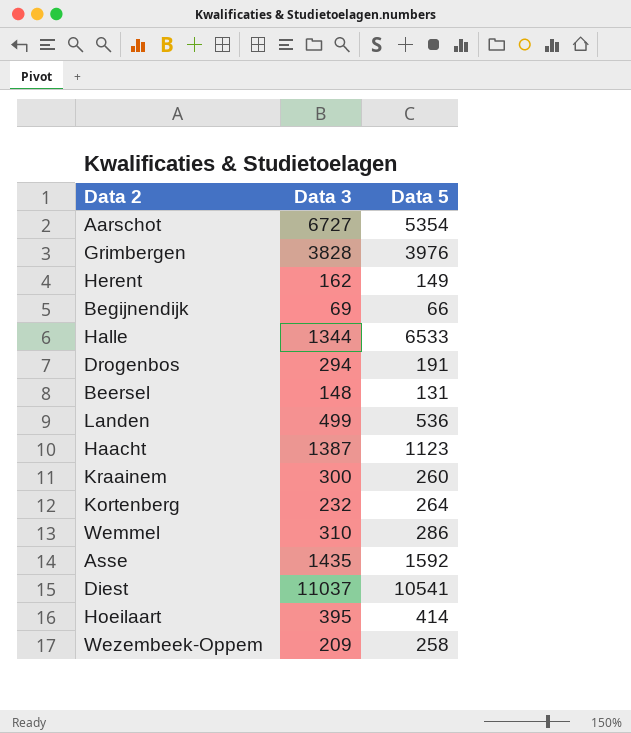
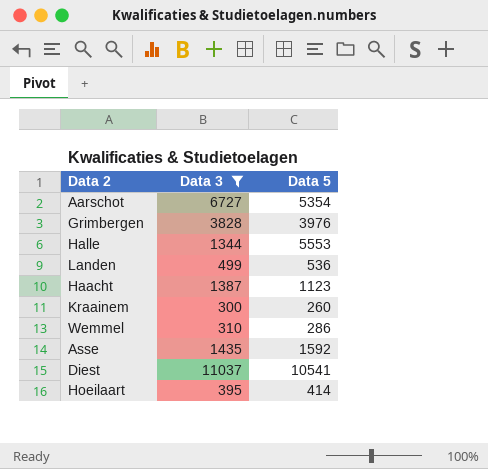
filter: none -> Data 3 >= 300
Halle | Data 5: 6533 -> 5553

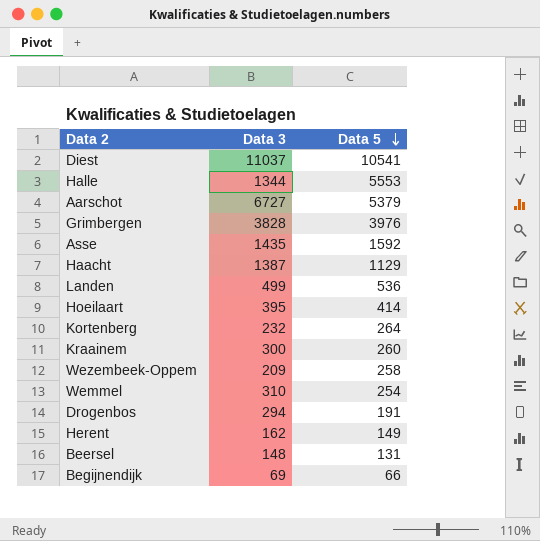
filter: Data 3 >= 300 -> none
row order: none -> Data 5 descending
Aarschot | Data 5: 5354 -> 5379
Haacht | Data 5: 1123 -> 1129
Wemmel | Data 5: 286 -> 254

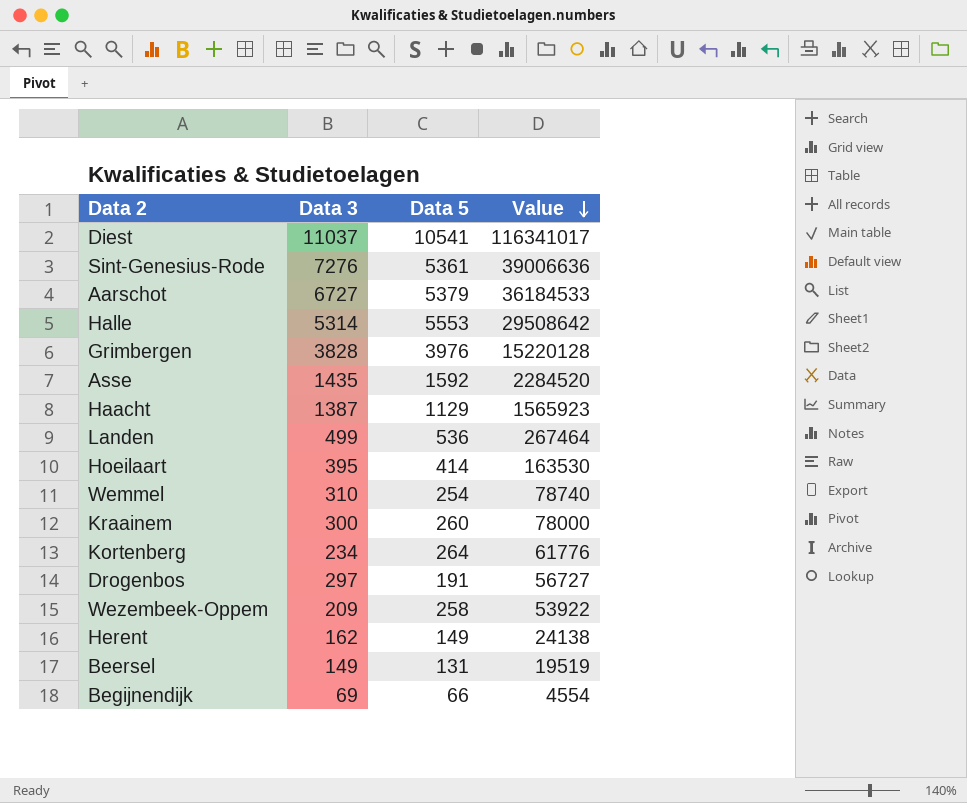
row order: Data 5 descending -> Value descending
column Value | formula: none -> [Data 3] * [Data 5]
row Sint-Genesius-Rode: none -> 7276 | 5361 | 39006636
Halle | Data 3: 1344 -> 5314
Kortenberg | Data 3: 232 -> 234
Drogenbos | Data 3: 294 -> 297
Beersel | Data 3: 148 -> 149

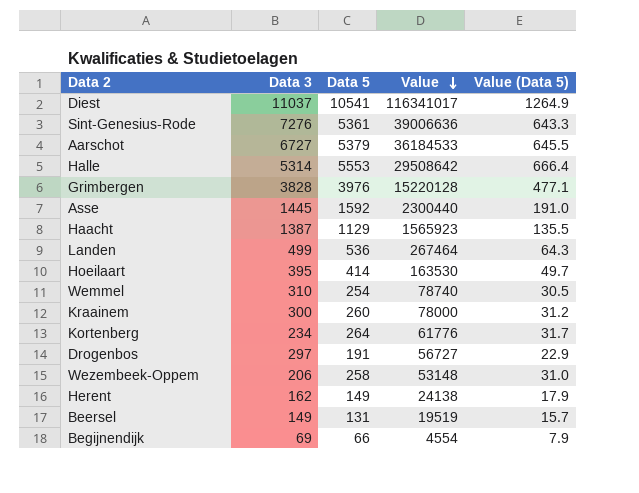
column Value (Data 5) | formula: none -> [Data 5] * 0.12
Asse | Data 3: 1435 -> 1445
Asse | Value: 2284520 -> 2300440
Wezembeek-Oppem | Data 3: 209 -> 206
Wezembeek-Oppem | Value: 53922 -> 53148

